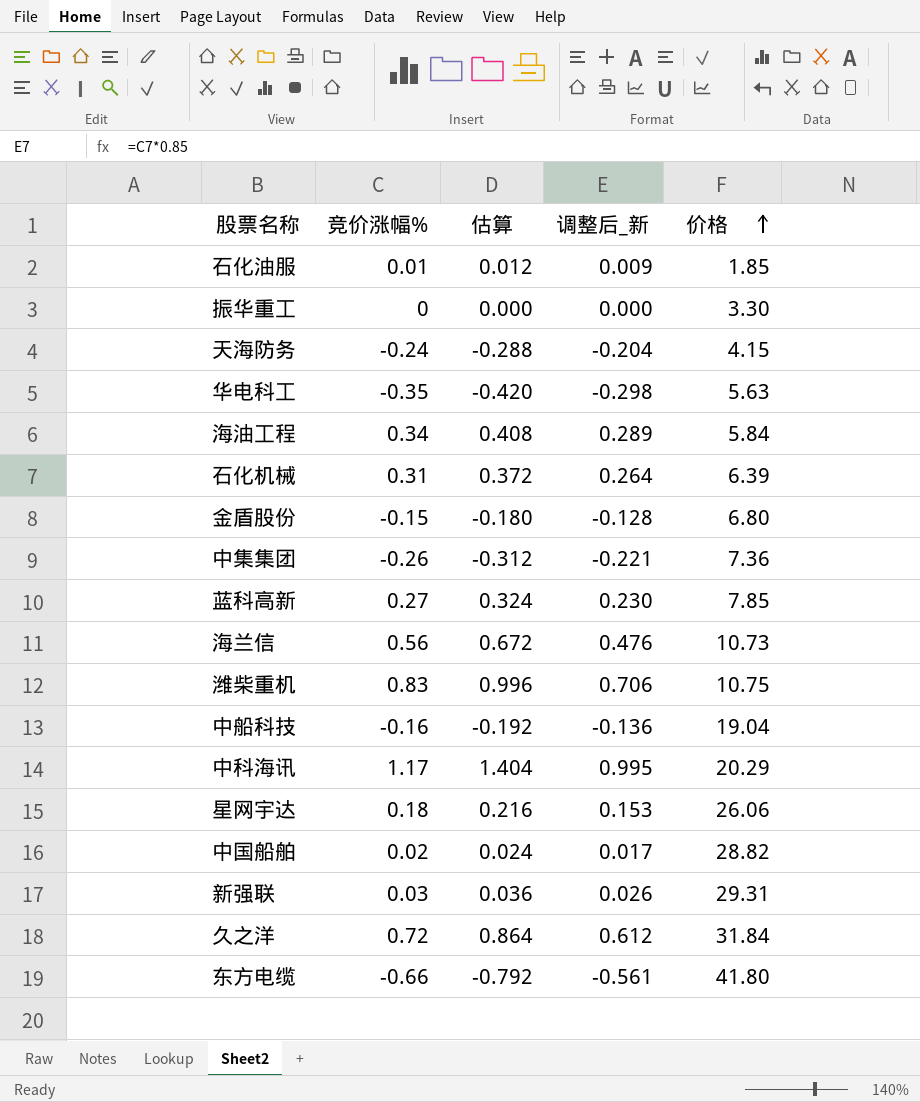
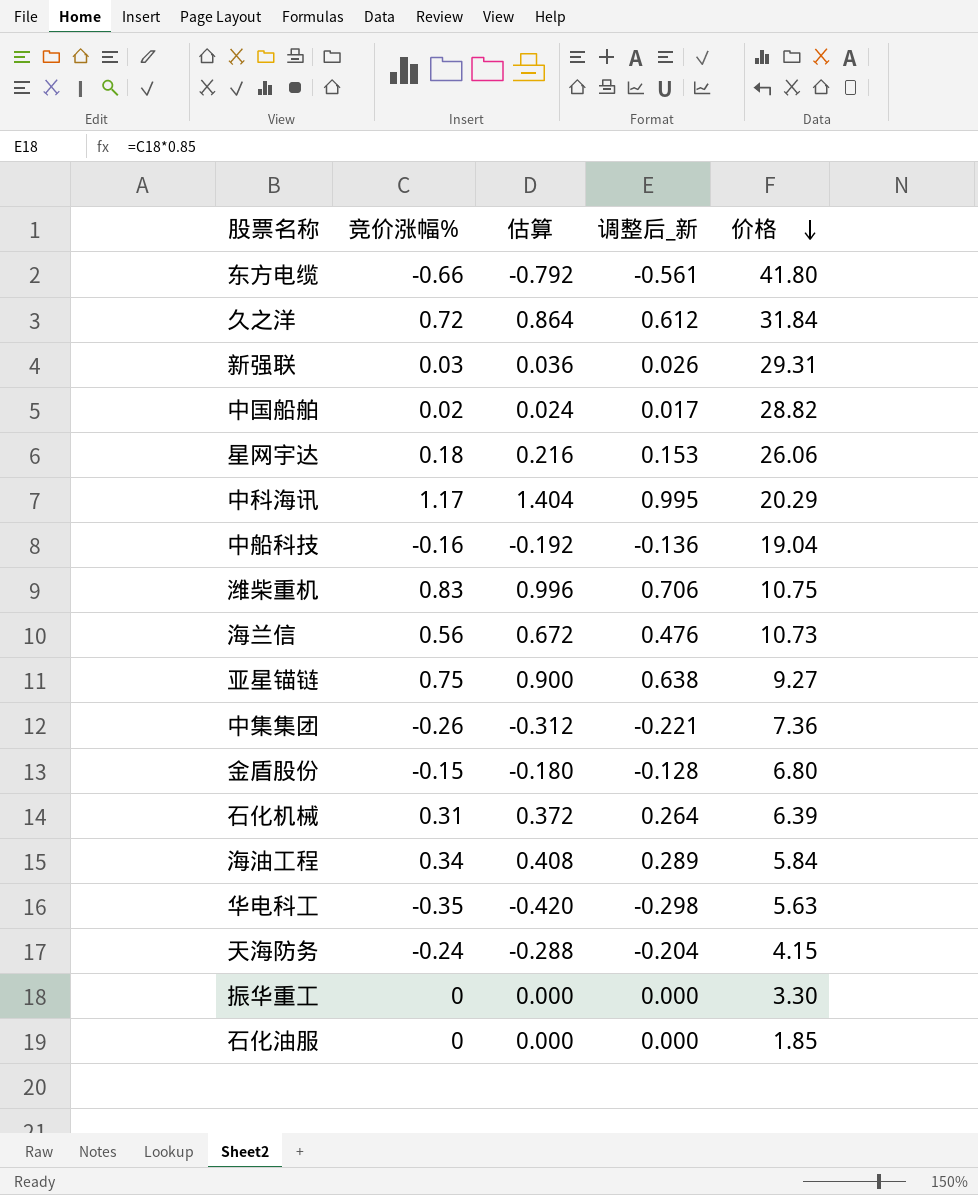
row order: 价格 ascending -> 价格 descending
row 蓝科高新: 0.27 | 0.324 | 0.230 | 7.85 -> none
row 亚星锚链: none -> 0.75 | 0.900 | 0.638 | 9.27
石化油服 | 竞价涨幅%: 0.01 -> 0
石化油服 | 估算: 0.012 -> 0.000
石化油服 | 调整后_新: 0.009 -> 0.000

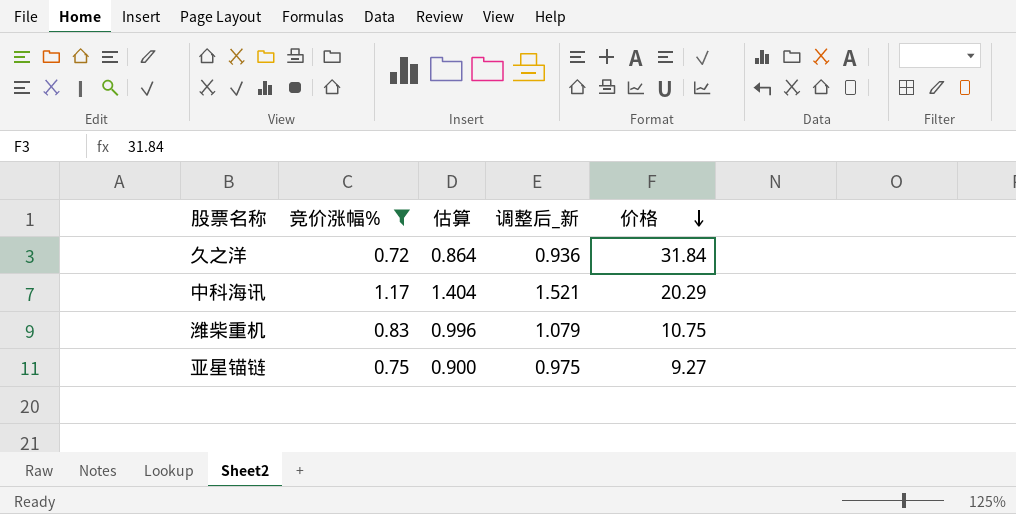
filter: none -> 竞价涨幅% >= 0.72
column 调整后_新 | formula: [竞价涨幅%] * 0.85 -> [竞价涨幅%] * 1.3

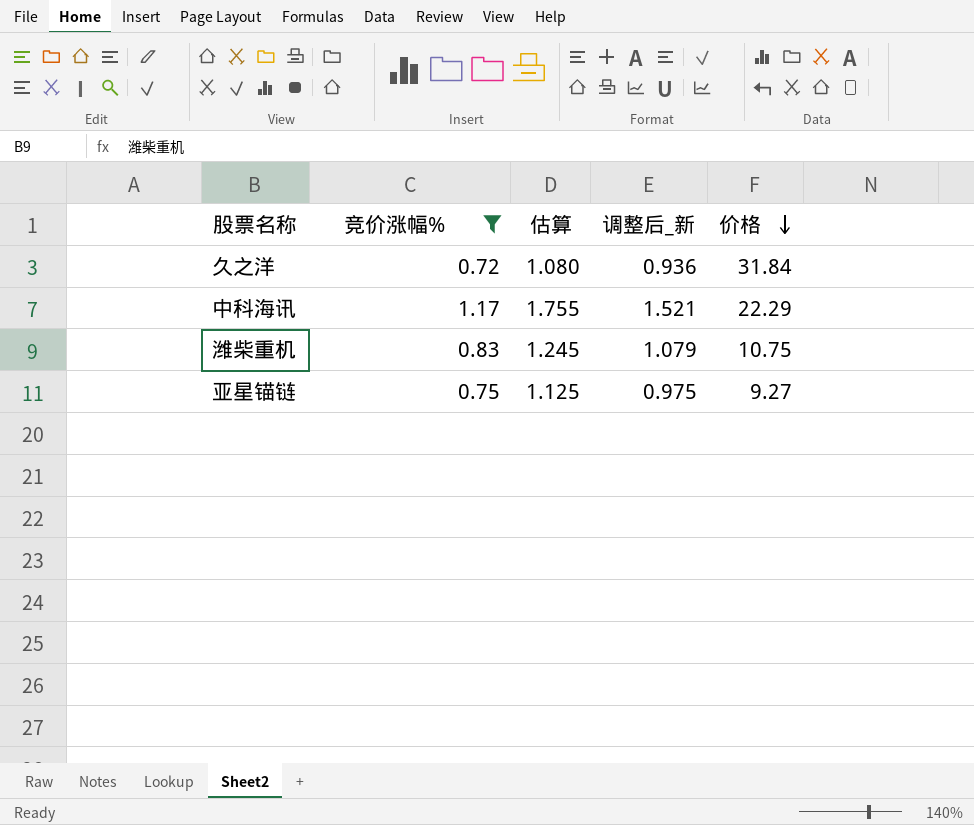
column 估算 | formula: [竞价涨幅%] * 1.2 -> [竞价涨幅%] * 1.5
中科海讯 | 价格: 20.29 -> 22.29

